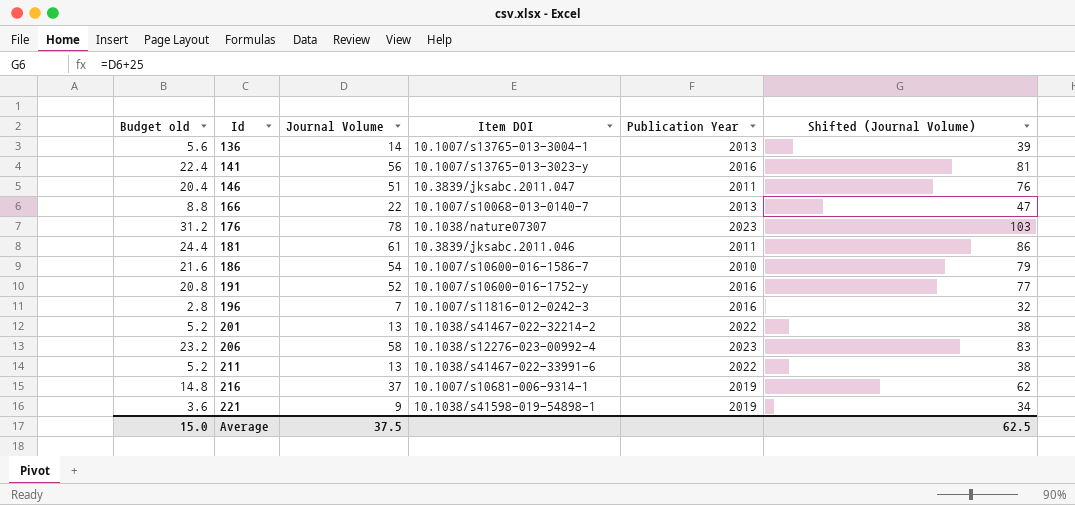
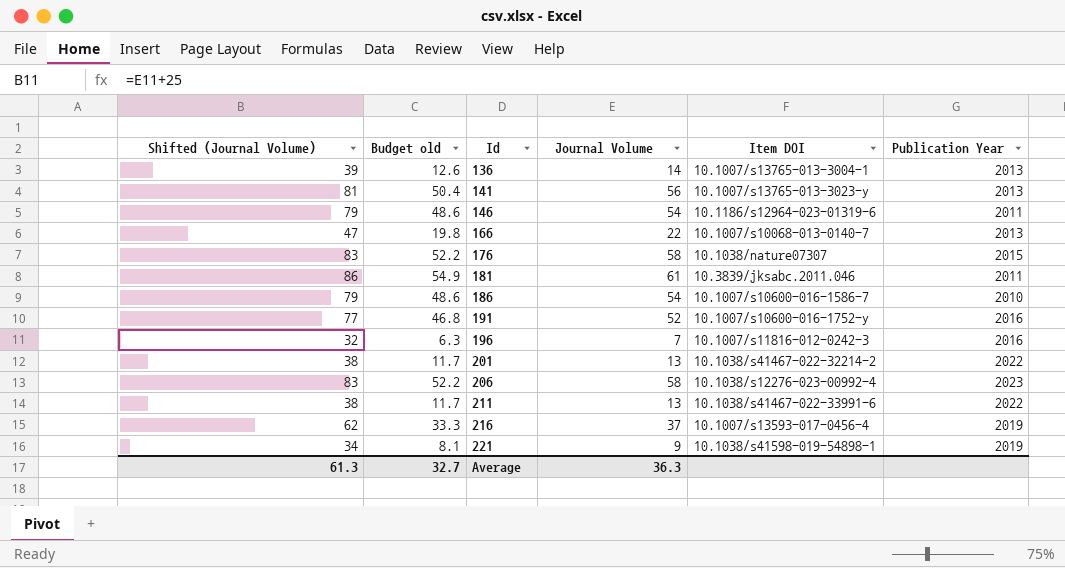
column Shifted (Journal Volume) | position: 6 -> 1
column Budget old | formula: [Journal Volume] * 0.4 -> [Journal Volume] * 0.9
141 | Publication Year: 2016 -> 2013
146 | Shifted (Journal Volume): 76 -> 79
146 | Journal Volume: 51 -> 54
146 | Item DOI: 10.3839/jksabc.2011.047 -> 10.1186/s12964-023-01319-6
176 | Shifted (Journal Volume): 103 -> 83
176 | Journal Volume: 78 -> 58
176 | Publication Year: 2023 -> 2015
216 | Item DOI: 10.1007/s10681-006-9314-1 -> 10.1007/s13593-017-0456-4
Average | Shifted (Journal Volume): 62.5 -> 61.3
Average | Budget old: 15.0 -> 32.7
Average | Journal Volume: 37.5 -> 36.3

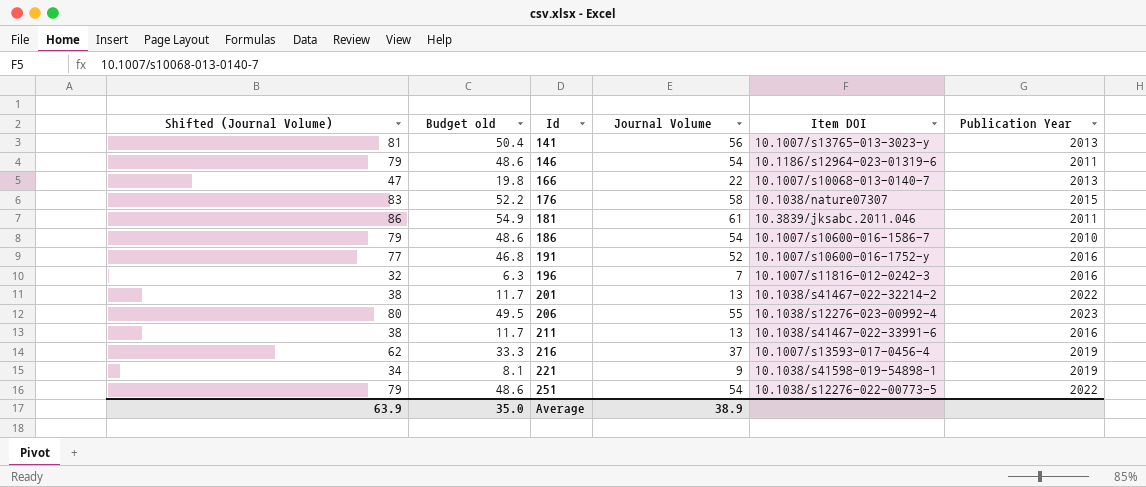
row 136: 39 | 12.6 | 14 | 10.1007/s13765-013-3004-1 | 2013 -> none
206 | Shifted (Journal Volume): 83 -> 80
206 | Budget old: 52.2 -> 49.5
206 | Journal Volume: 58 -> 55
211 | Publication Year: 2022 -> 2016
row 251: none -> 79 | 48.6 | 54 | 10.1038/s12276-022-00773-5 | 2022
Average | Shifted (Journal Volume): 61.3 -> 63.9
Average | Budget old: 32.7 -> 35.0
Average | Journal Volume: 36.3 -> 38.9

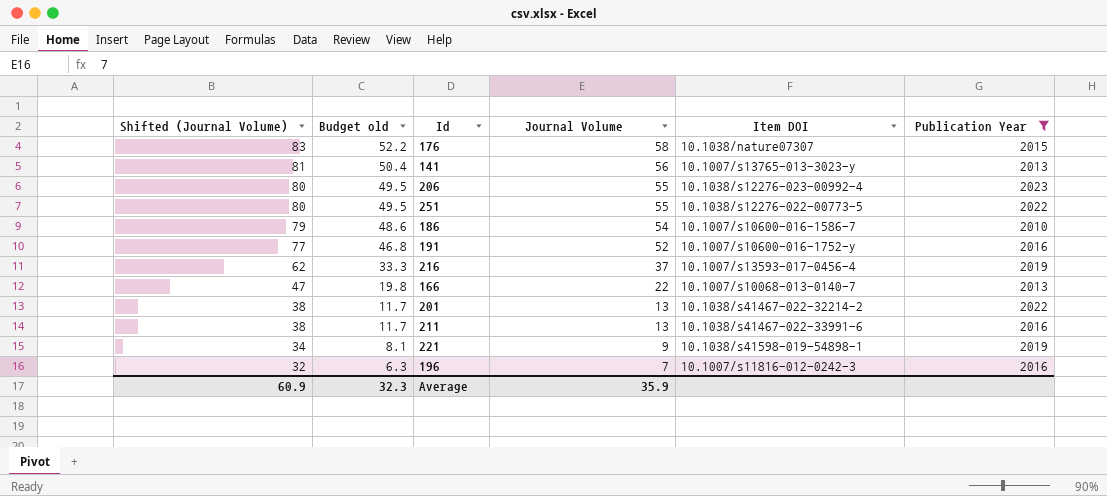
filter: none -> Publication Year != 2011
row order: Id ascending -> Shifted (Journal Volume) descending
251 | Shifted (Journal Volume): 79 -> 80
251 | Budget old: 48.6 -> 49.5
251 | Journal Volume: 54 -> 55
Average | Shifted (Journal Volume): 63.9 -> 60.9
Average | Budget old: 35.0 -> 32.3
Average | Journal Volume: 38.9 -> 35.9

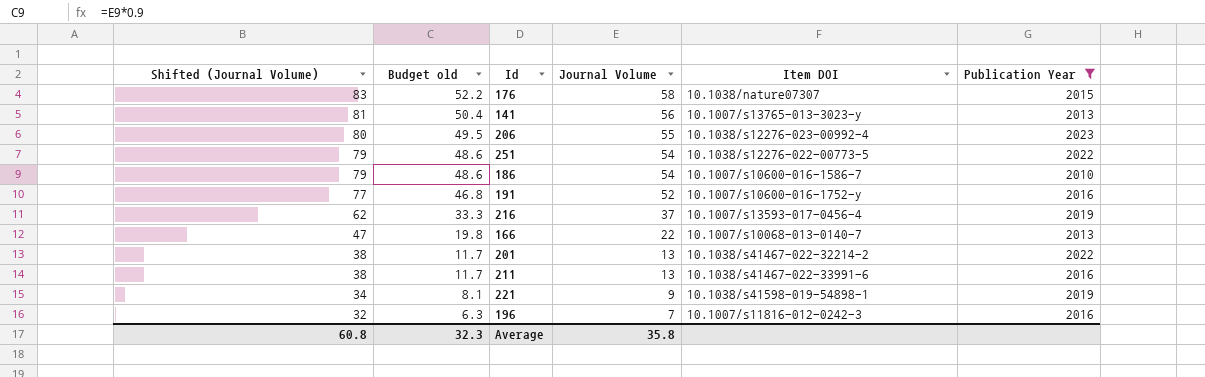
251 | Shifted (Journal Volume): 80 -> 79
251 | Budget old: 49.5 -> 48.6
251 | Journal Volume: 55 -> 54
Average | Shifted (Journal Volume): 60.9 -> 60.8
Average | Journal Volume: 35.9 -> 35.8

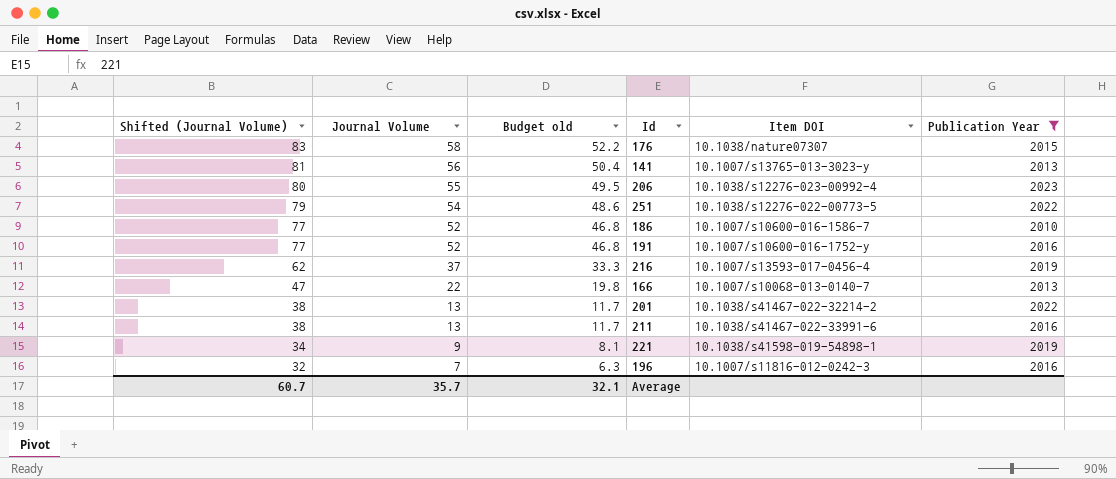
column Journal Volume | position: 4 -> 2
186 | Shifted (Journal Volume): 79 -> 77
186 | Journal Volume: 54 -> 52
186 | Budget old: 48.6 -> 46.8
Average | Shifted (Journal Volume): 60.8 -> 60.7
Average | Journal Volume: 35.8 -> 35.7
Average | Budget old: 32.3 -> 32.1

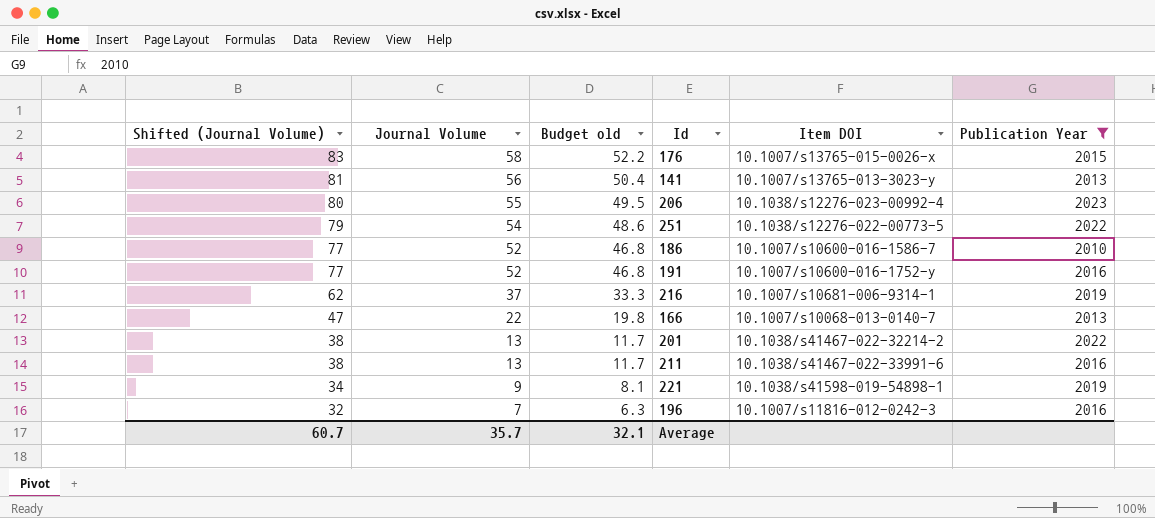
176 | Item DOI: 10.1038/nature07307 -> 10.1007/s13765-015-0026-x
216 | Item DOI: 10.1007/s13593-017-0456-4 -> 10.1007/s10681-006-9314-1

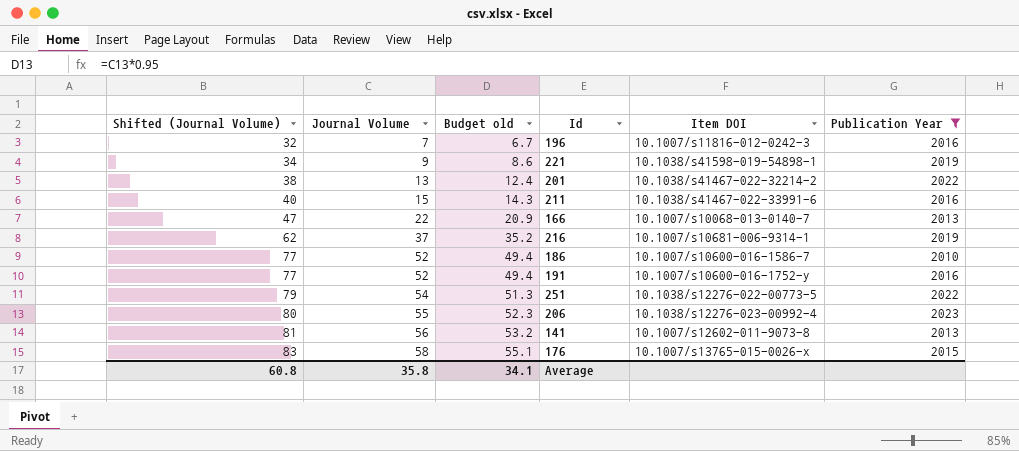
row order: Shifted (Journal Volume) descending -> Shifted (Journal Volume) ascending
column Budget old | formula: [Journal Volume] * 0.9 -> [Journal Volume] * 0.95
211 | Shifted (Journal Volume): 38 -> 40
211 | Journal Volume: 13 -> 15
141 | Item DOI: 10.1007/s13765-013-3023-y -> 10.1007/s12602-011-9073-8
Average | Shifted (Journal Volume): 60.7 -> 60.8
Average | Journal Volume: 35.7 -> 35.8
Average | Budget old: 32.1 -> 34.1

